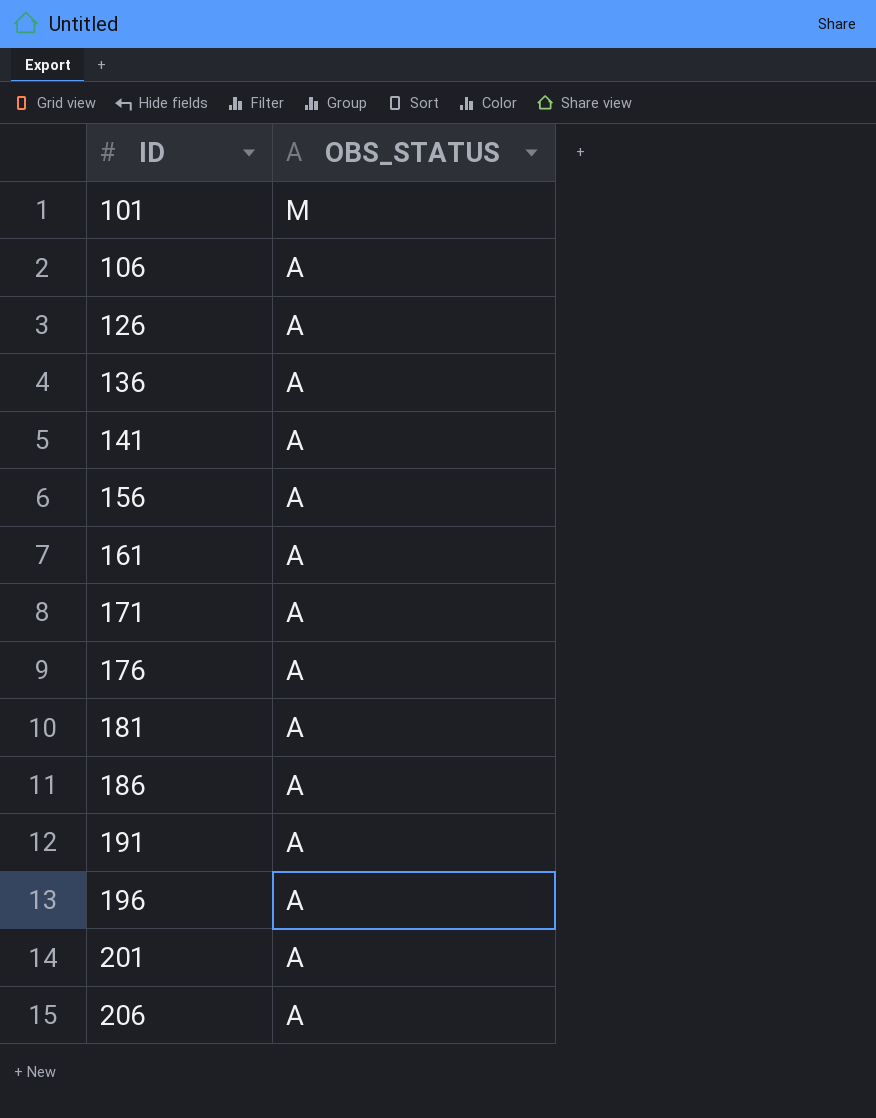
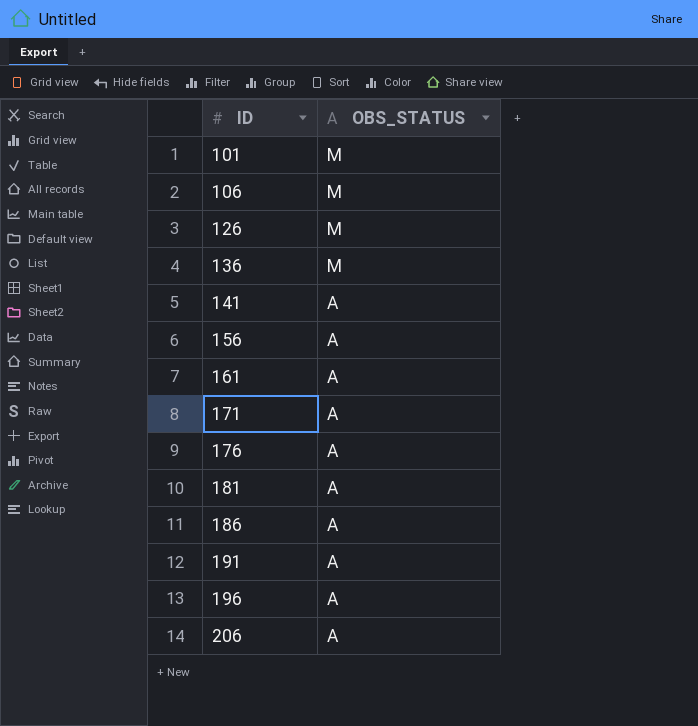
row 201: A -> none
106 | OBS_STATUS: A -> M
126 | OBS_STATUS: A -> M
136 | OBS_STATUS: A -> M

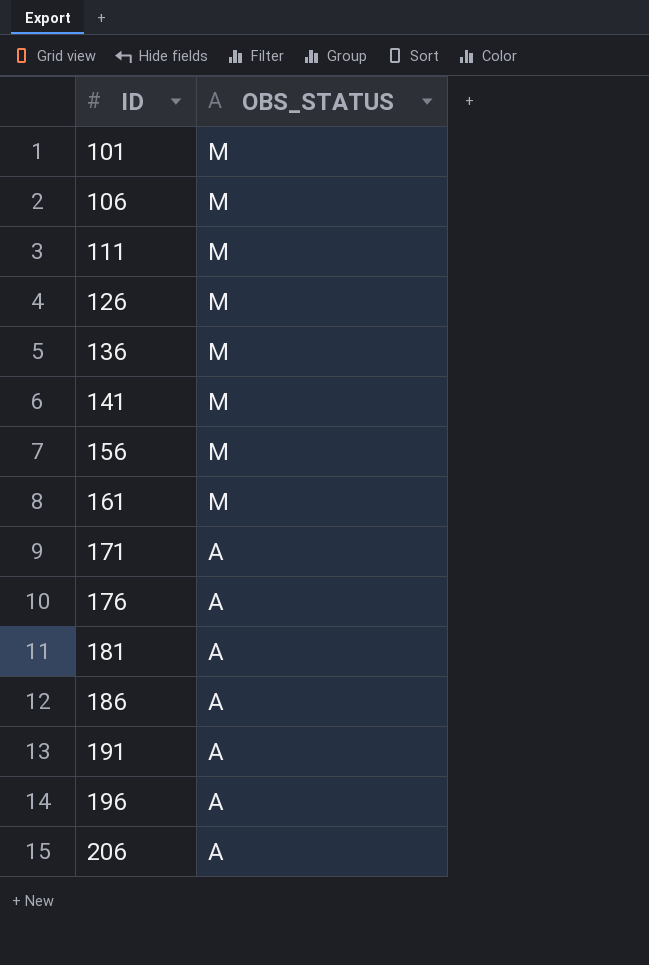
row 111: none -> M
141 | OBS_STATUS: A -> M
156 | OBS_STATUS: A -> M
161 | OBS_STATUS: A -> M

